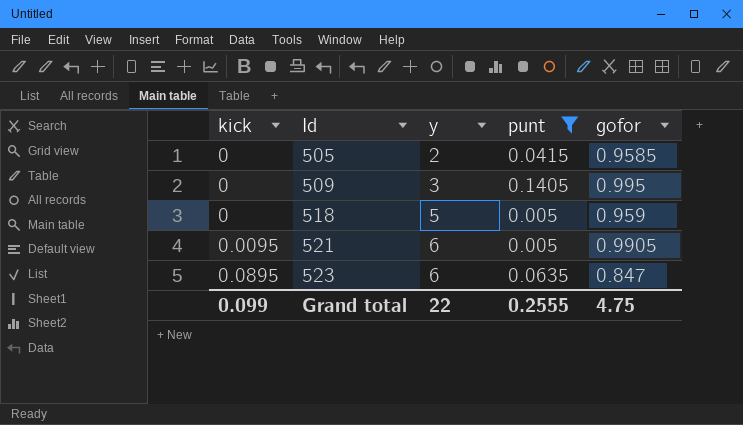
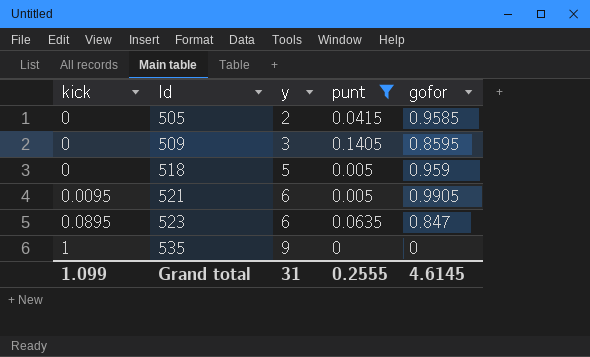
509 | gofor: 0.995 -> 0.8595
row 535: none -> 1 | 9 | 0 | 0
Grand total | kick: 0.099 -> 1.099
Grand total | y: 22 -> 31
Grand total | gofor: 4.75 -> 4.6145

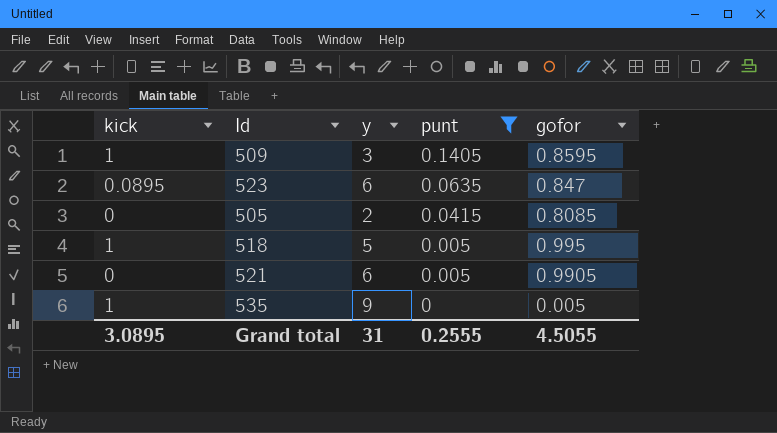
row order: kick ascending -> punt descending
509 | kick: 0 -> 1
505 | gofor: 0.9585 -> 0.8085
518 | kick: 0 -> 1
518 | gofor: 0.959 -> 0.995
521 | kick: 0.0095 -> 0
535 | gofor: 0 -> 0.005
Grand total | kick: 1.099 -> 3.0895
Grand total | gofor: 4.6145 -> 4.5055

